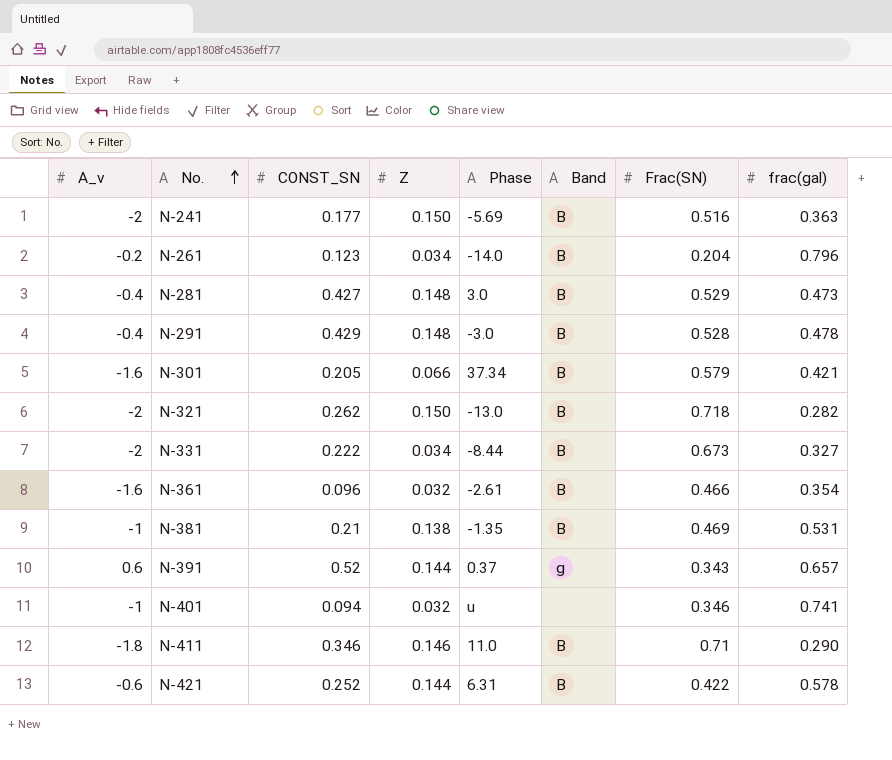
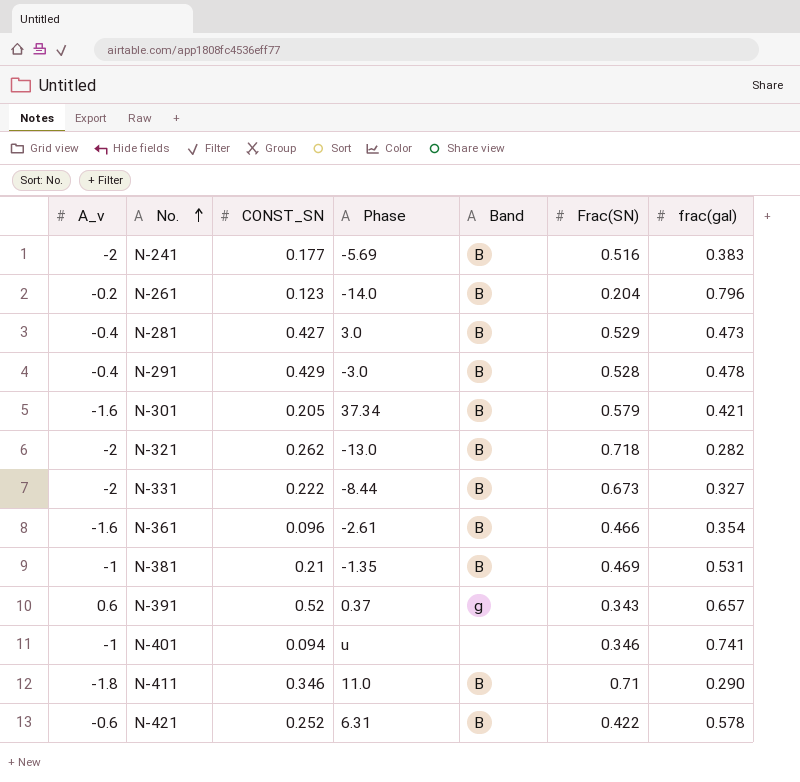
column Z | position: 4 -> none
N-241 | frac(gal): 0.363 -> 0.383

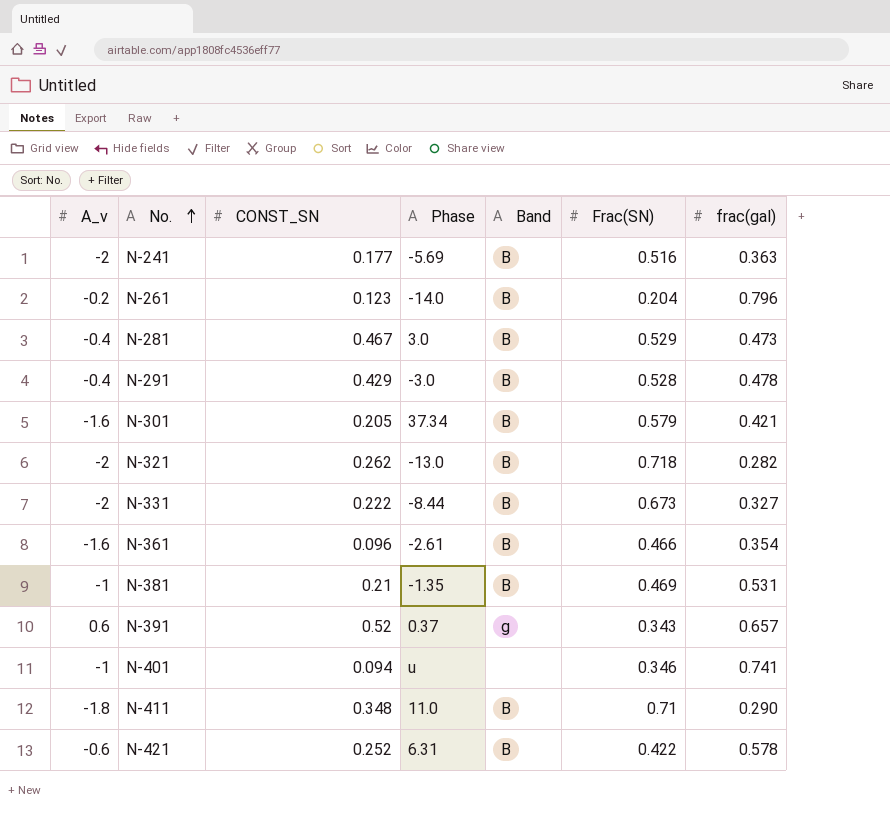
N-241 | frac(gal): 0.383 -> 0.363
N-281 | CONST_SN: 0.427 -> 0.467
N-411 | CONST_SN: 0.346 -> 0.348

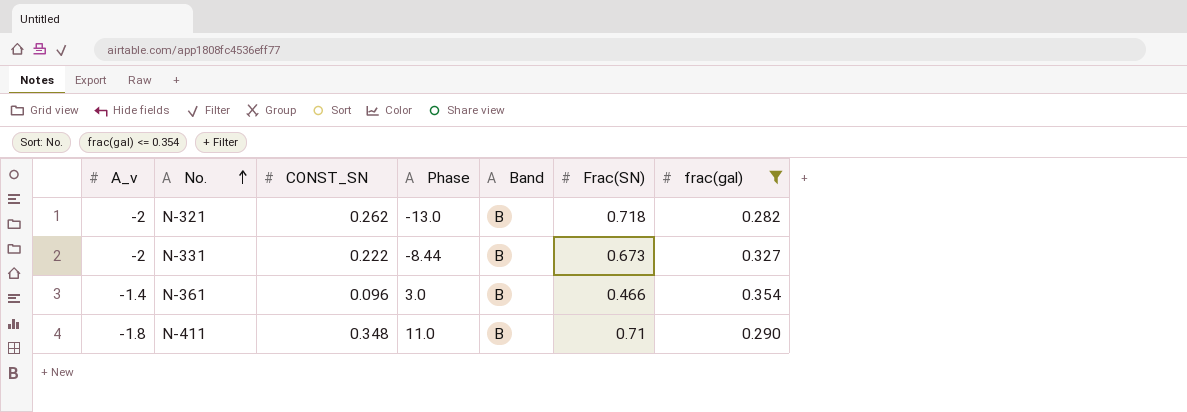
filter: none -> frac(gal) <= 0.354
N-361 | A_v: -1.6 -> -1.4
N-361 | Phase: -2.61 -> 3.0

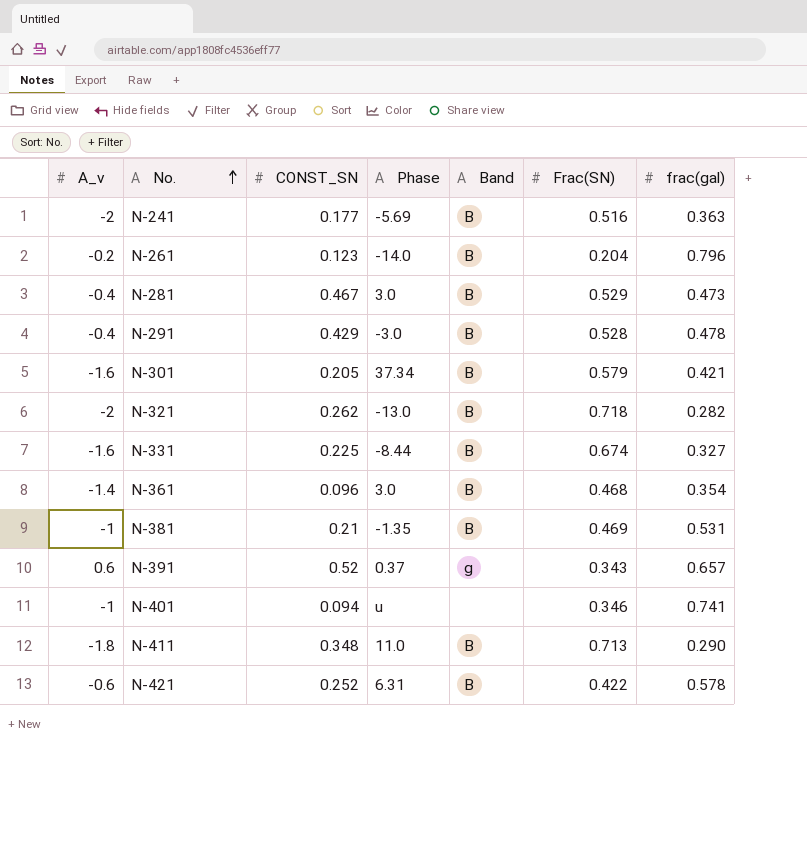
filter: frac(gal) <= 0.354 -> none
N-331 | A_v: -2 -> -1.6
N-331 | CONST_SN: 0.222 -> 0.225
N-331 | Frac(SN): 0.673 -> 0.674
N-361 | Frac(SN): 0.466 -> 0.468
N-411 | Frac(SN): 0.71 -> 0.713

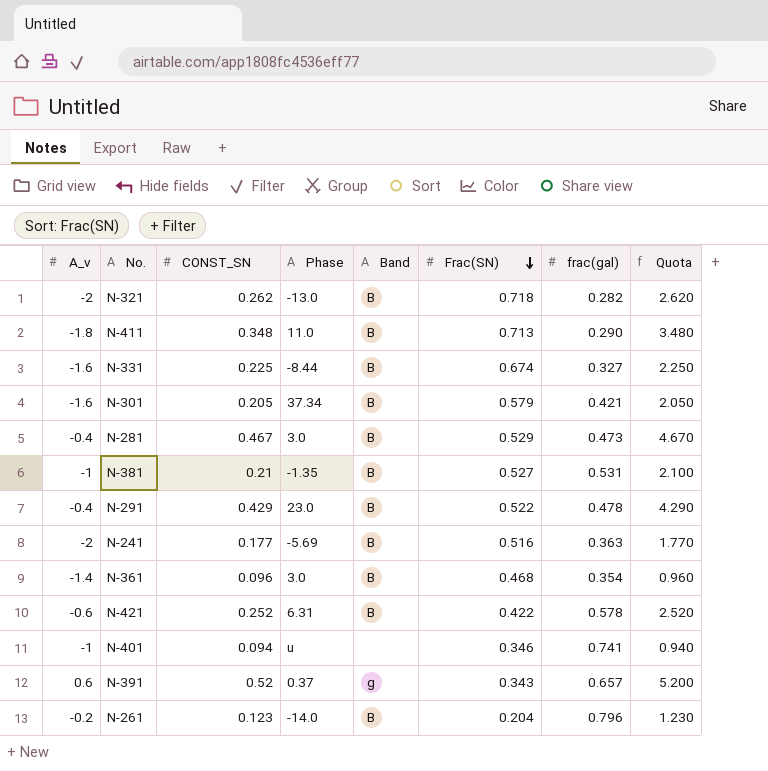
row order: No. ascending -> Frac(SN) descending
column Quota | formula: none -> [CONST_SN] * 10
N-381 | Frac(SN): 0.469 -> 0.527
N-291 | Phase: -3.0 -> 23.0
N-291 | Frac(SN): 0.528 -> 0.522

